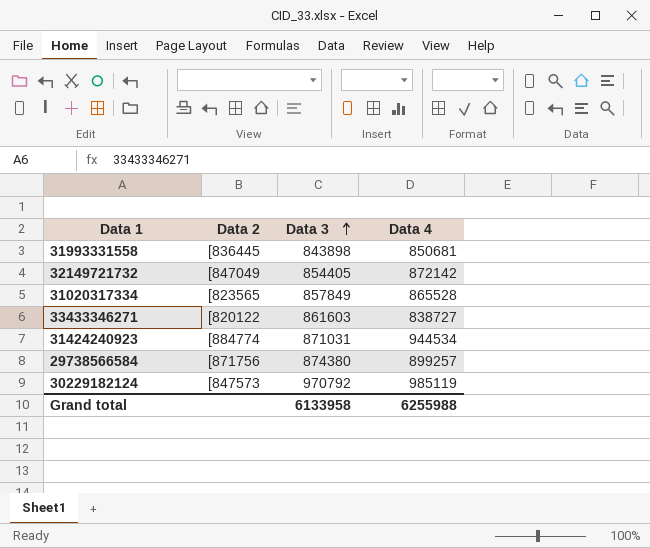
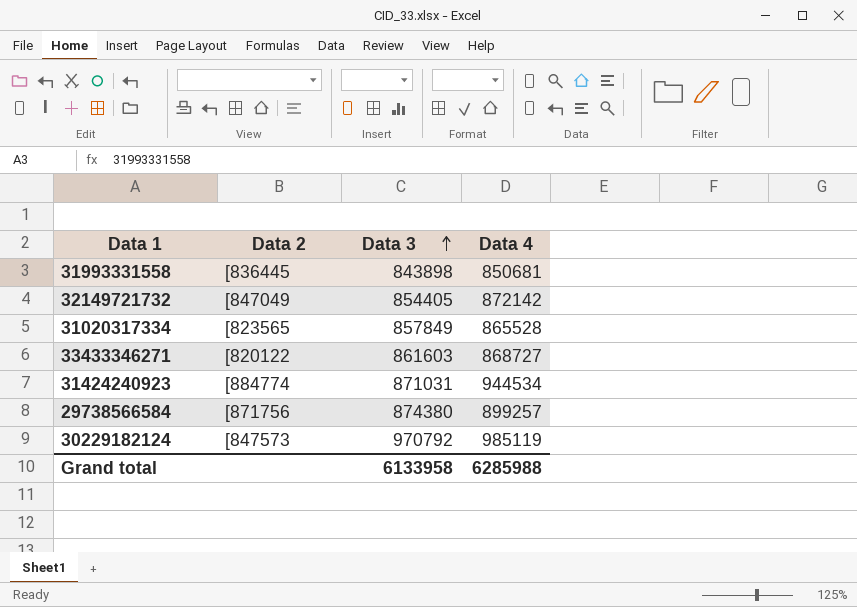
33433346271 | Data 4: 838727 -> 868727
Grand total | Data 4: 6255988 -> 6285988

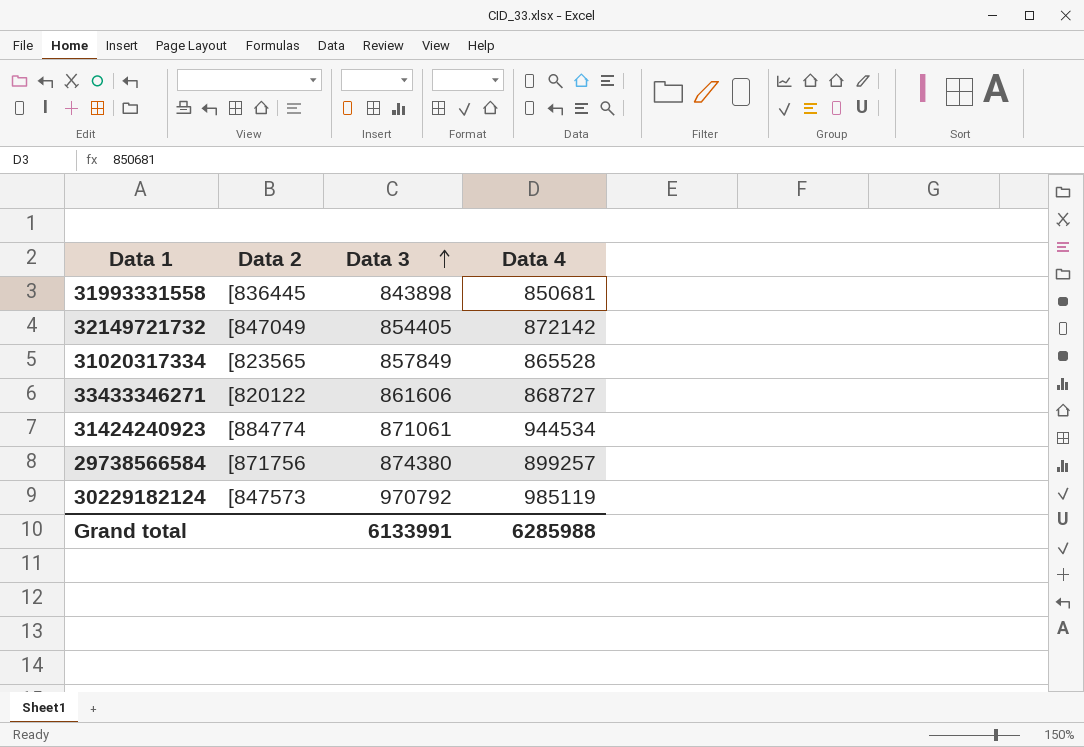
33433346271 | Data 3: 861603 -> 861606
31424240923 | Data 3: 871031 -> 871061
Grand total | Data 3: 6133958 -> 6133991

